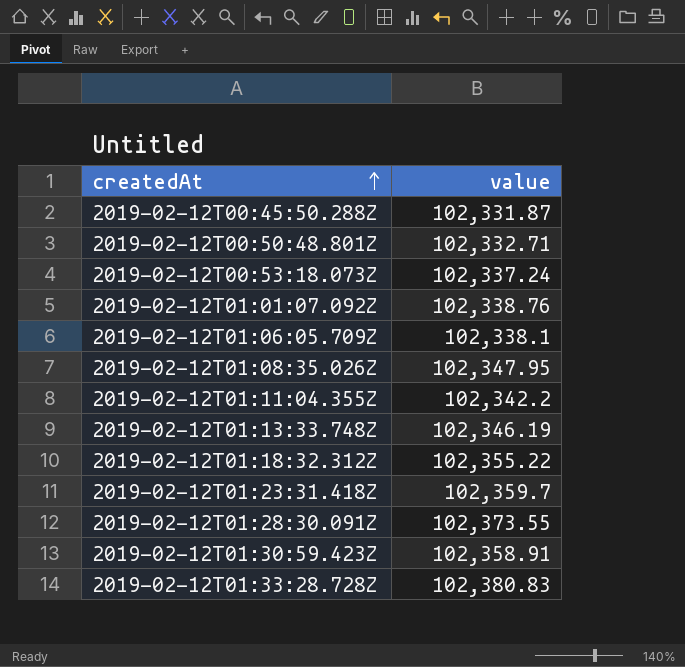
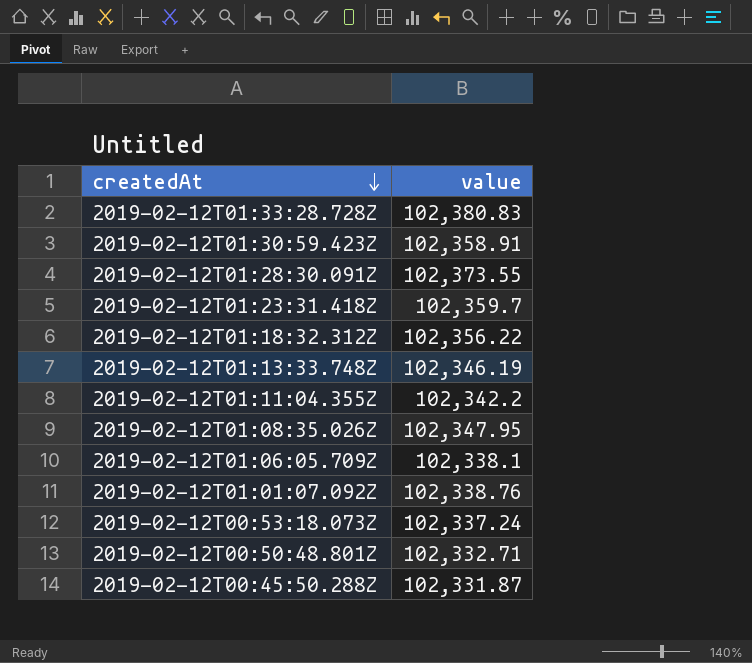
row order: createdAt ascending -> createdAt descending
2019-02-12T01:18:32.312Z | value: 102,355.22 -> 102,356.22

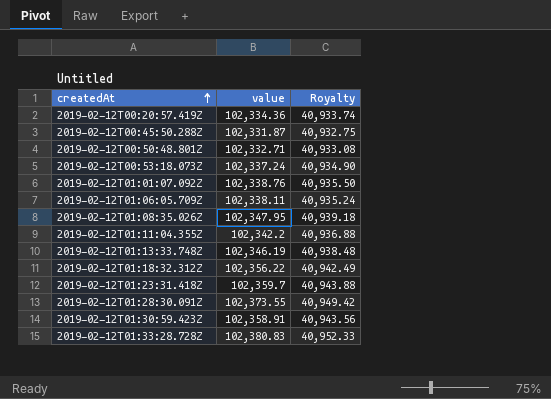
row order: createdAt descending -> createdAt ascending
column Royalty | formula: none -> [value] * 0.4
row 2019-02-12T00:20:57.419Z: none -> 102,334.36 | 40,933.74
2019-02-12T01:06:05.709Z | value: 102,338.1 -> 102,338.11

